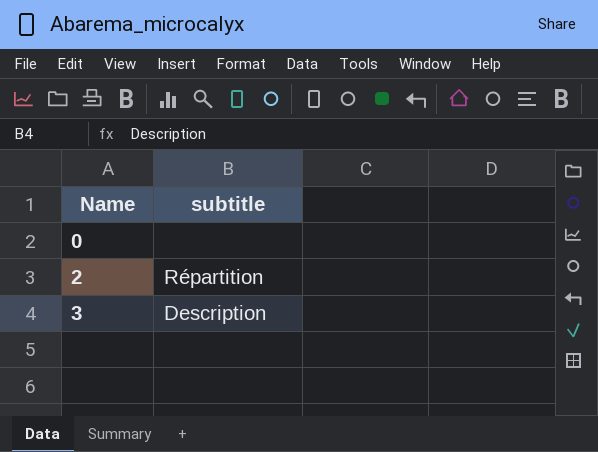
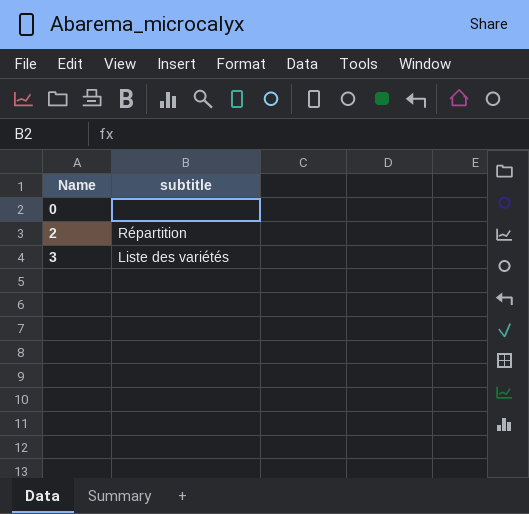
3 | subtitle: Description -> Liste des variétés

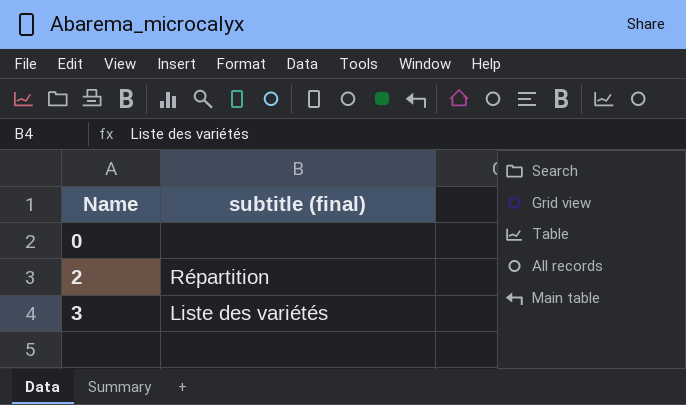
column name: subtitle -> subtitle (final)

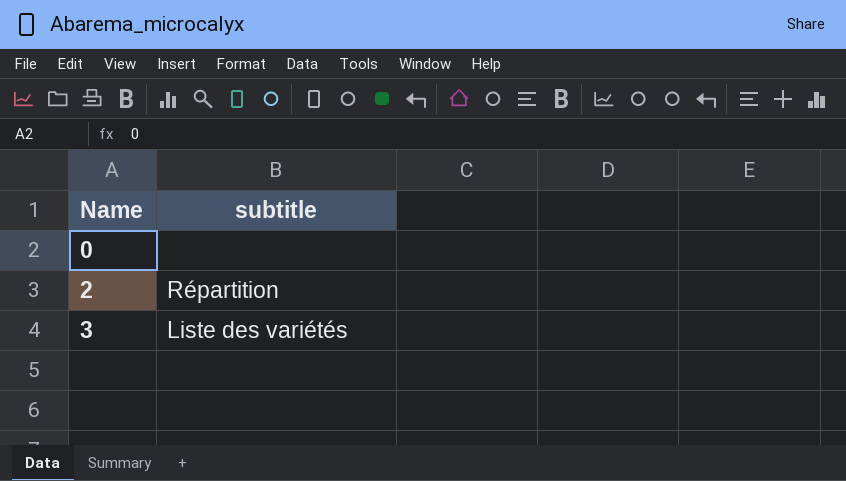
column name: subtitle (final) -> subtitle

